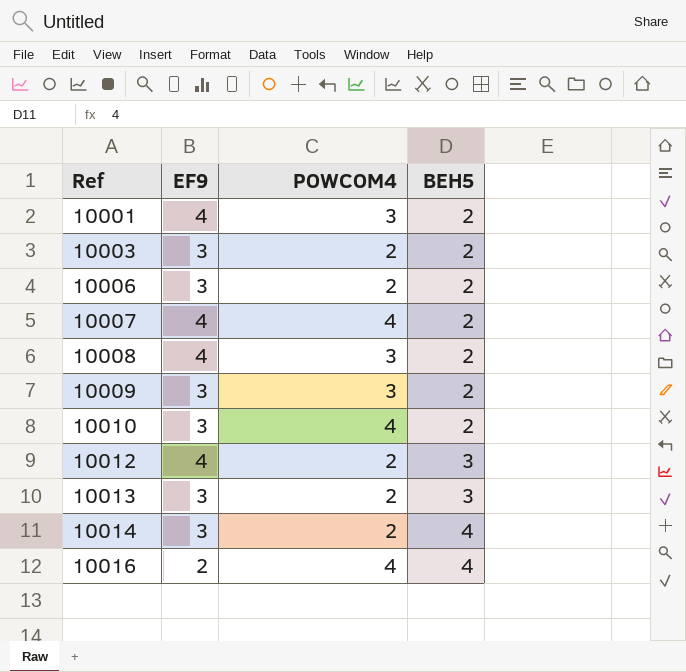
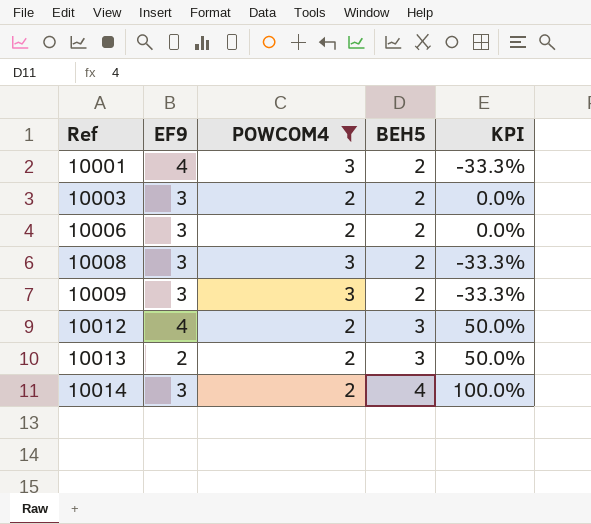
filter: none -> POWCOM4 != 4
column KPI | formula: none -> ([BEH5] - [POWCOM4]) / [POWCOM4]
10008 | EF9: 4 -> 3
10013 | EF9: 3 -> 2

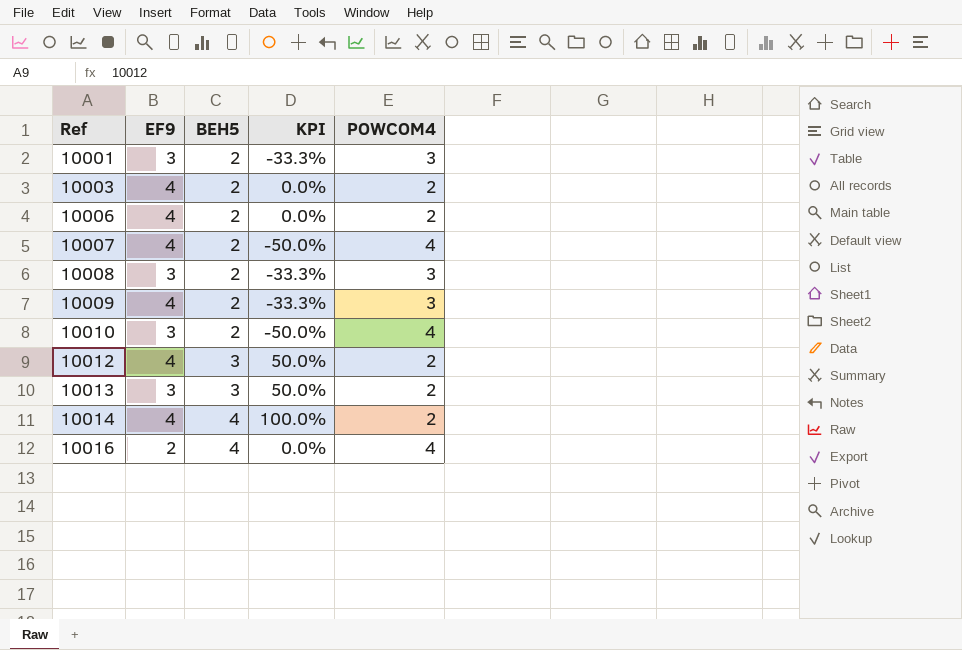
filter: POWCOM4 != 4 -> none
column POWCOM4 | position: 3 -> 5
10001 | EF9: 4 -> 3
10003 | EF9: 3 -> 4
10006 | EF9: 3 -> 4
10009 | EF9: 3 -> 4
10013 | EF9: 2 -> 3
10014 | EF9: 3 -> 4

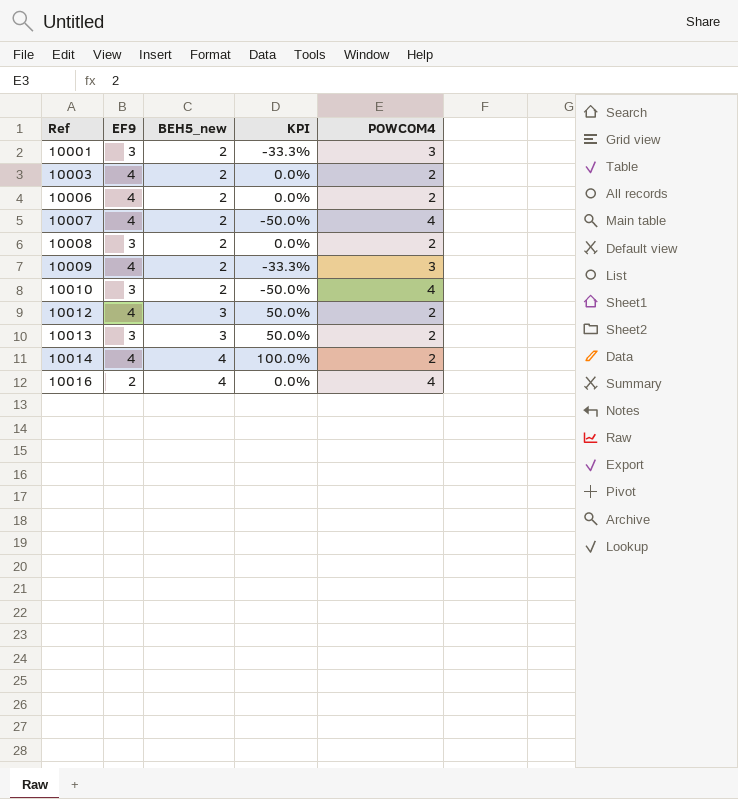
column name: BEH5 -> BEH5_new
10008 | KPI: -33.3% -> 0.0%
10008 | POWCOM4: 3 -> 2

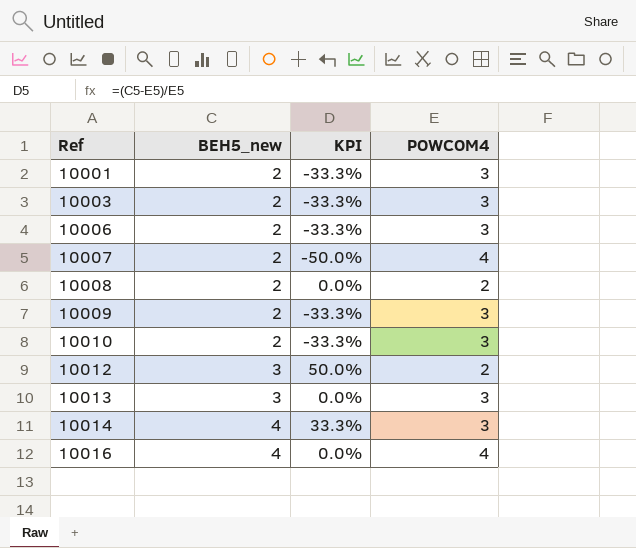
column EF9 | position: 2 -> none
10003 | KPI: 0.0% -> -33.3%
10003 | POWCOM4: 2 -> 3
10006 | KPI: 0.0% -> -33.3%
10006 | POWCOM4: 2 -> 3
10010 | KPI: -50.0% -> -33.3%
10010 | POWCOM4: 4 -> 3
10013 | KPI: 50.0% -> 0.0%
10013 | POWCOM4: 2 -> 3
10014 | KPI: 100.0% -> 33.3%
10014 | POWCOM4: 2 -> 3

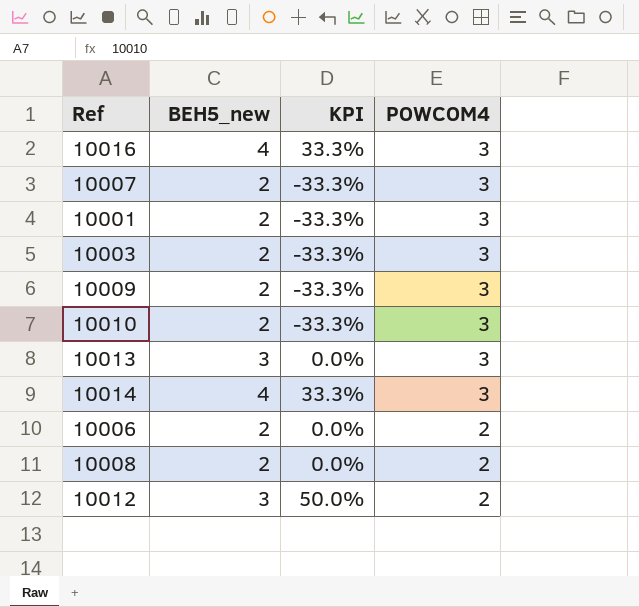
row order: Ref ascending -> POWCOM4 descending
10016 | KPI: 0.0% -> 33.3%
10016 | POWCOM4: 4 -> 3
10007 | KPI: -50.0% -> -33.3%
10007 | POWCOM4: 4 -> 3
10006 | KPI: -33.3% -> 0.0%
10006 | POWCOM4: 3 -> 2

